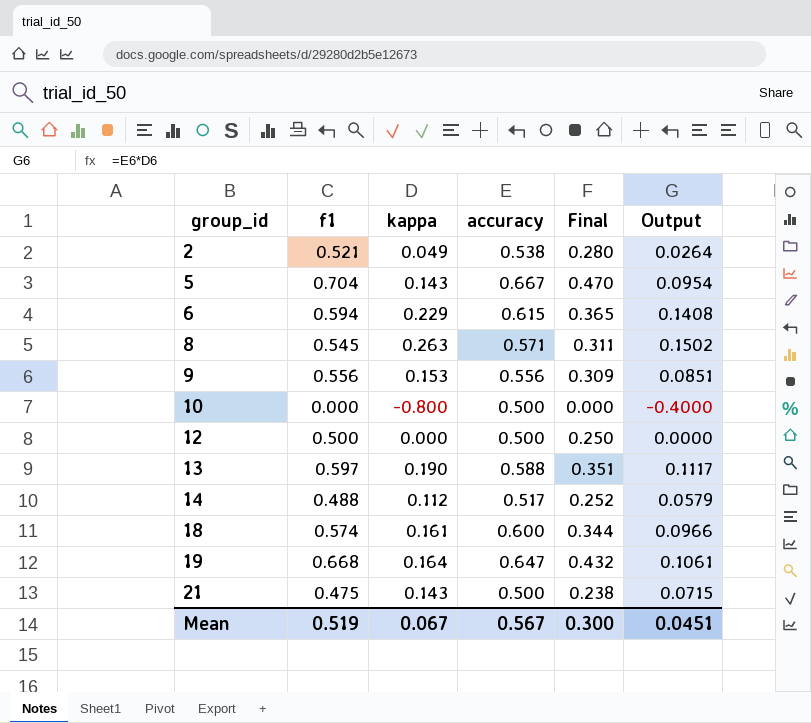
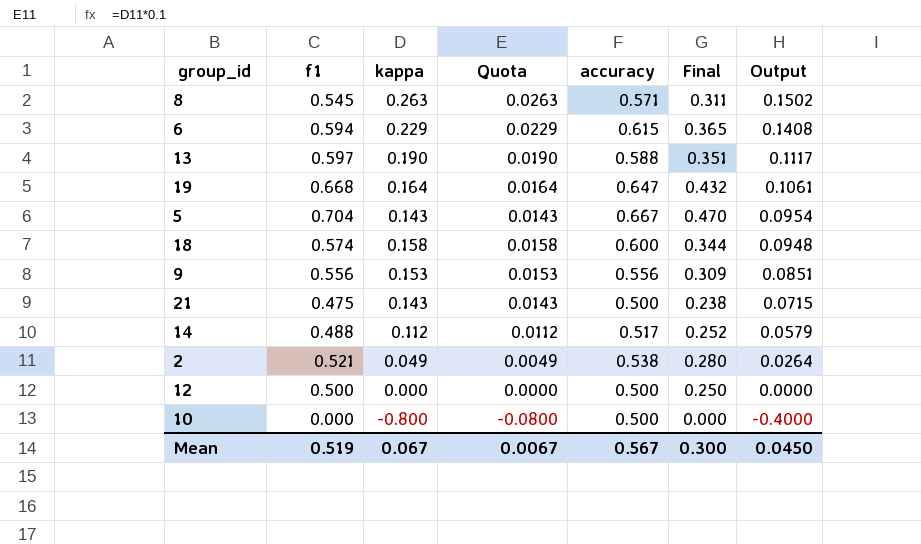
row order: group_id ascending -> Output descending
column Quota | formula: none -> [kappa] * 0.1
18 | kappa: 0.161 -> 0.158
18 | Output: 0.0966 -> 0.0948
Mean | Output: 0.0451 -> 0.0450

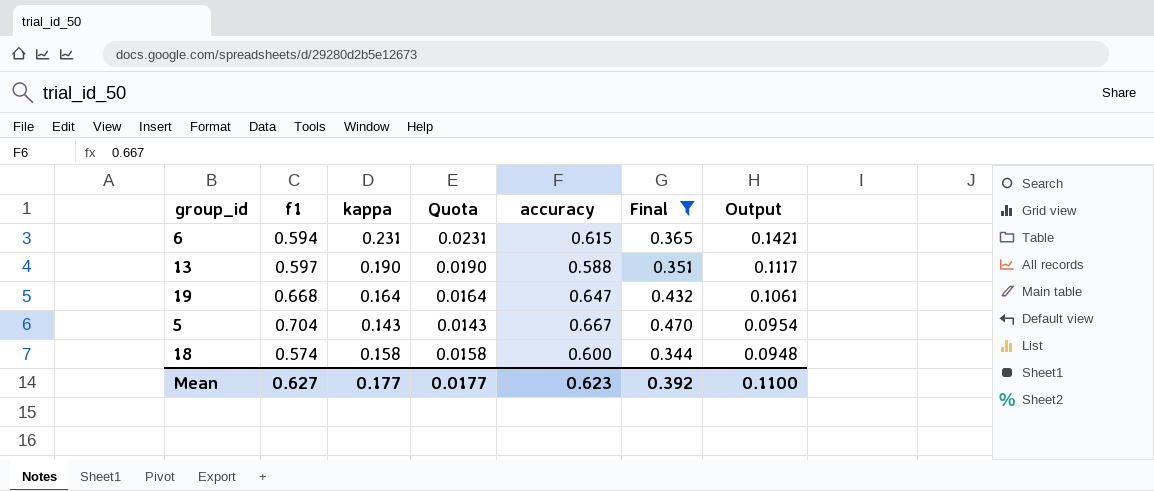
filter: none -> Final >= 0.344
6 | kappa: 0.229 -> 0.231
6 | Quota: 0.0229 -> 0.0231
6 | Output: 0.1408 -> 0.1421
Mean | f1: 0.519 -> 0.627
Mean | kappa: 0.067 -> 0.177
Mean | Quota: 0.0067 -> 0.0177
Mean | accuracy: 0.567 -> 0.623
Mean | Final: 0.300 -> 0.392
Mean | Output: 0.0450 -> 0.1100

